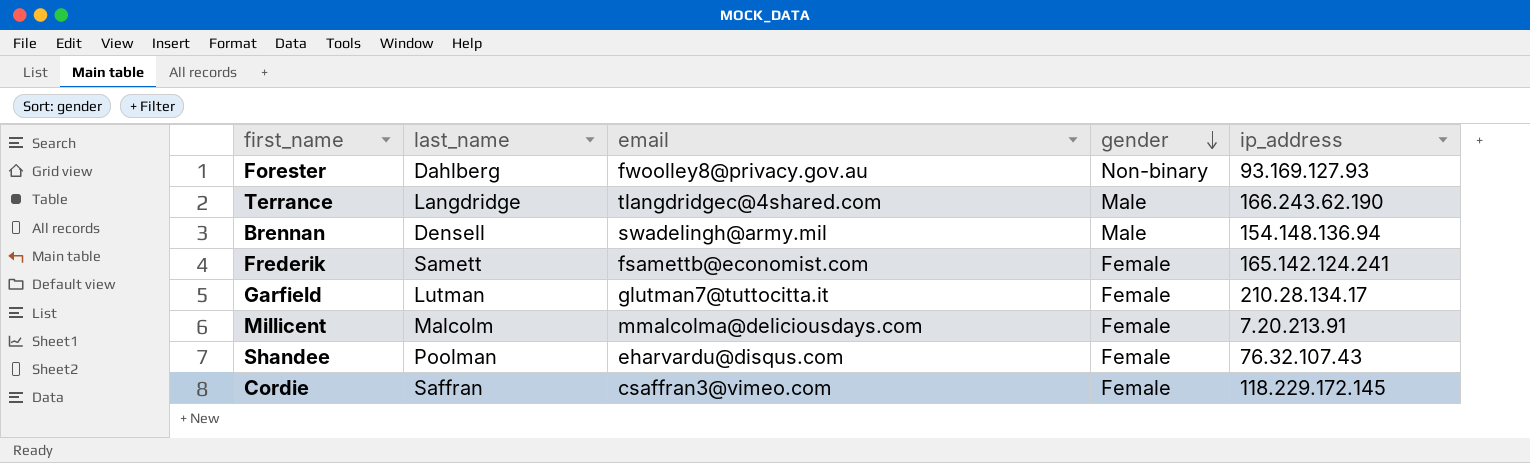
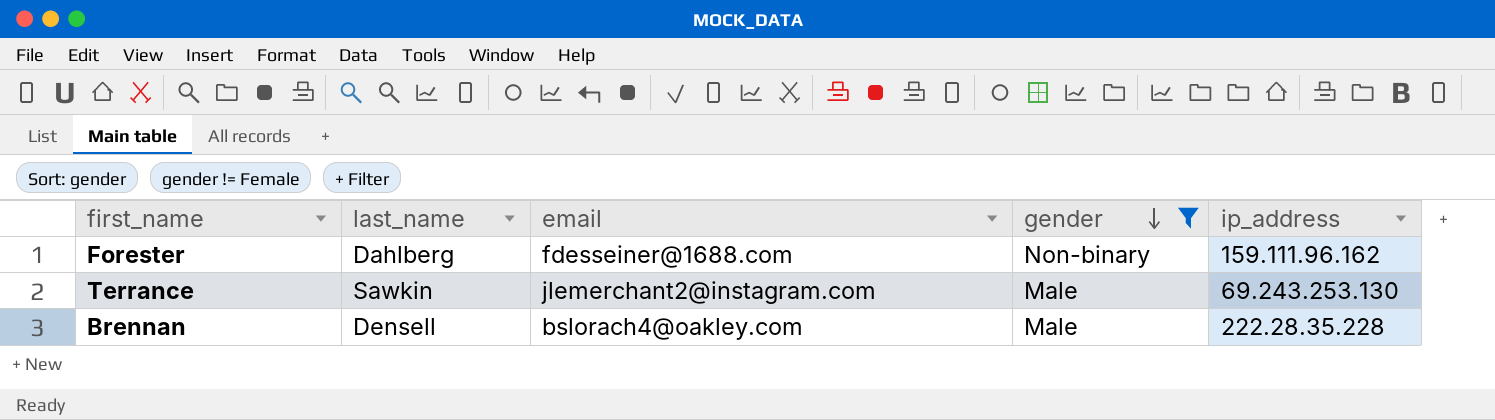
filter: none -> gender != Female
Forester | email: fwoolley8@privacy.gov.au -> fdesseiner@1688.com
Forester | ip_address: 93.169.127.93 -> 159.111.96.162
Terrance | last_name: Langdridge -> Sawkin
Terrance | email: tlangdridgec@4shared.com -> jlemerchant2@instagram.com
Terrance | ip_address: 166.243.62.190 -> 69.243.253.130
Brennan | email: swadelingh@army.mil -> bslorach4@oakley.com
Brennan | ip_address: 154.148.136.94 -> 222.28.35.228

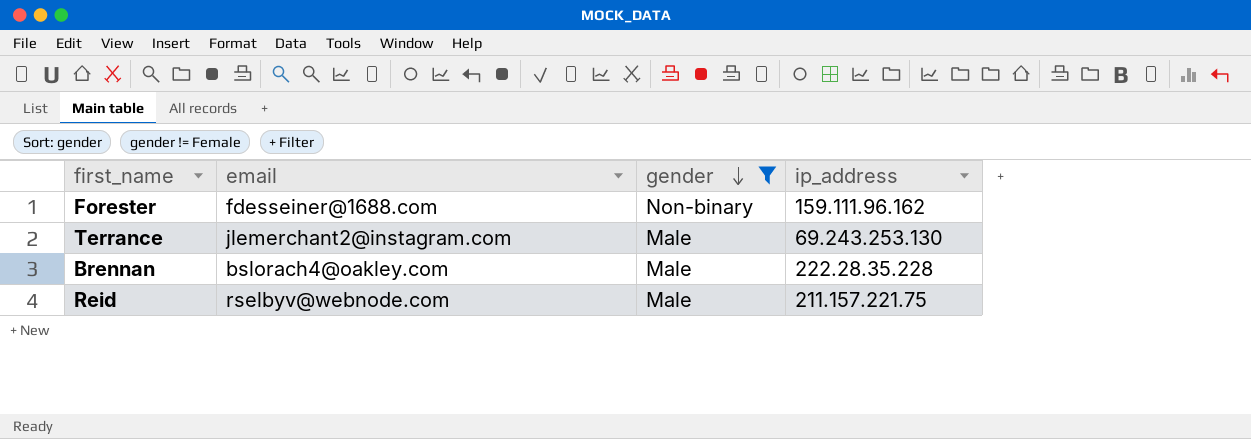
column last_name | position: 2 -> none
row Reid: none -> rselbyv@webnode.com | Male | 211.157.221.75

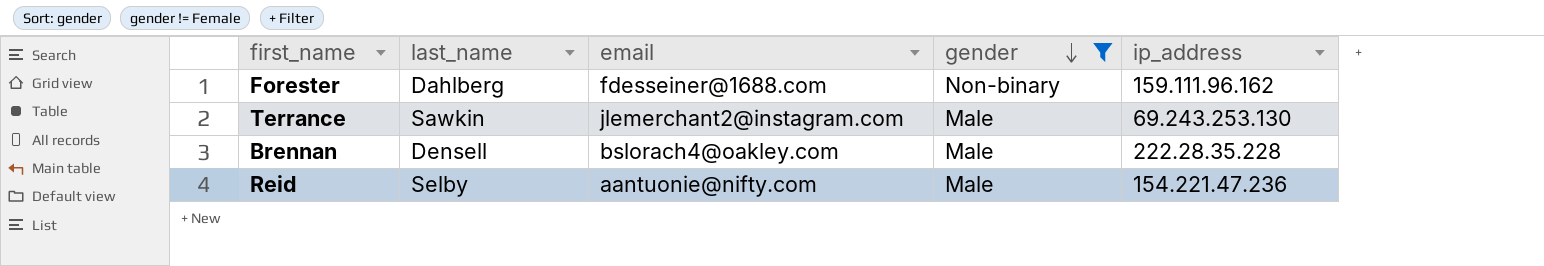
column last_name | position: none -> 2
Reid | email: rselbyv@webnode.com -> aantuonie@nifty.com
Reid | ip_address: 211.157.221.75 -> 154.221.47.236

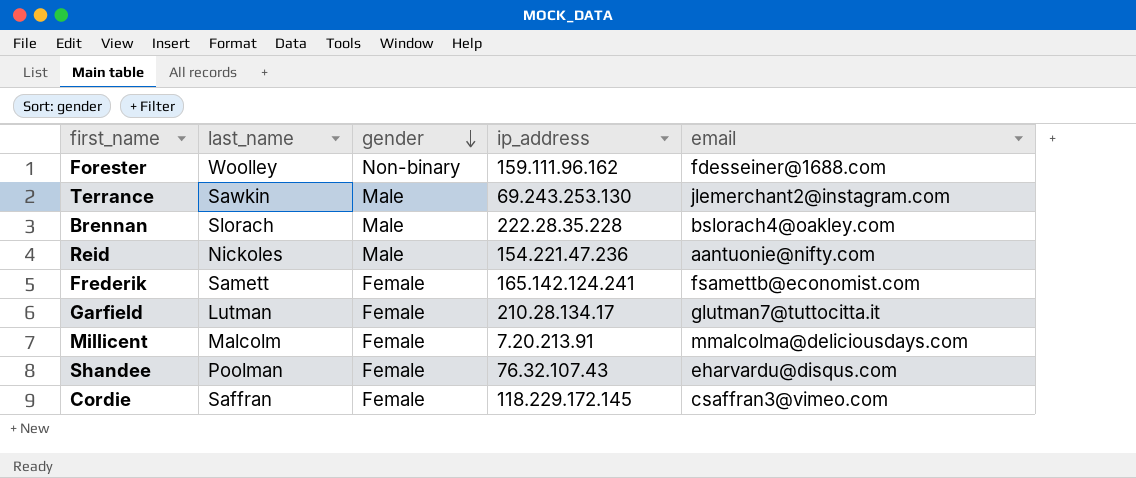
filter: gender != Female -> none
column email | position: 3 -> 5
Forester | last_name: Dahlberg -> Woolley
Brennan | last_name: Densell -> Slorach
Reid | last_name: Selby -> Nickoles

